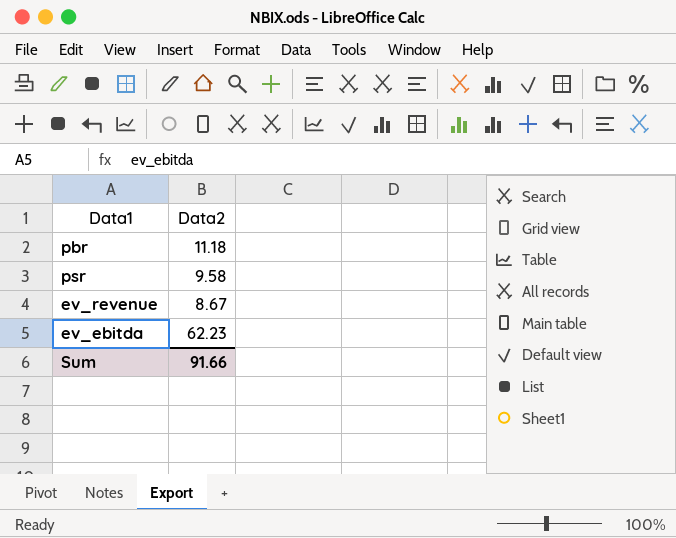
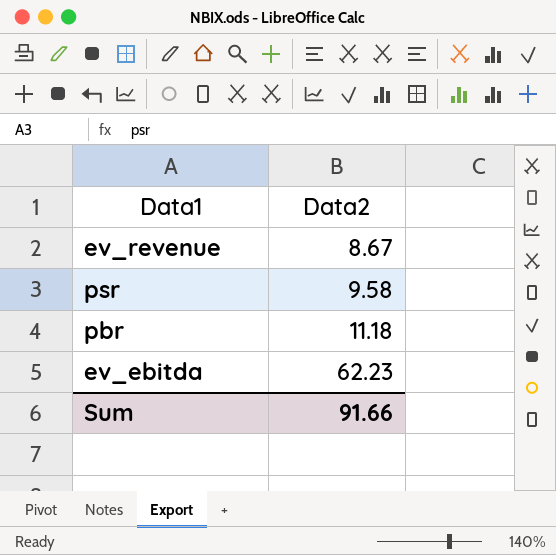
row order: none -> Data2 ascending

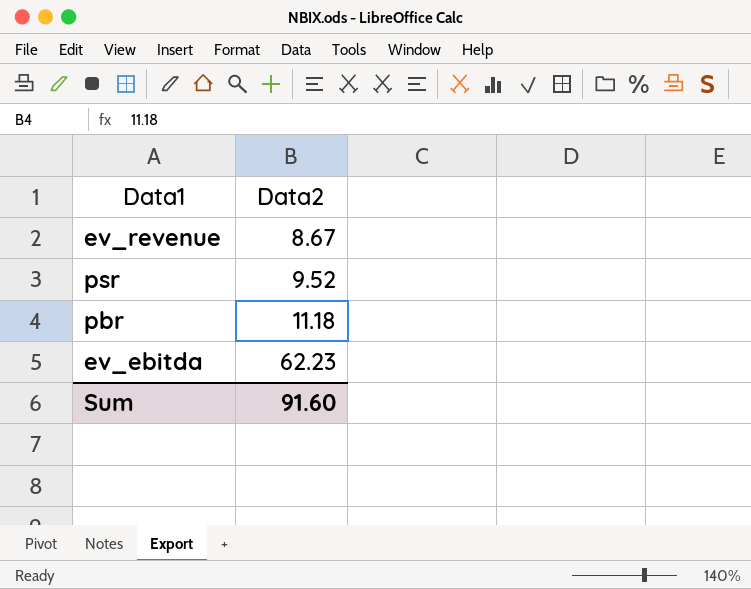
psr | Data2: 9.58 -> 9.52
Sum | Data2: 91.66 -> 91.60

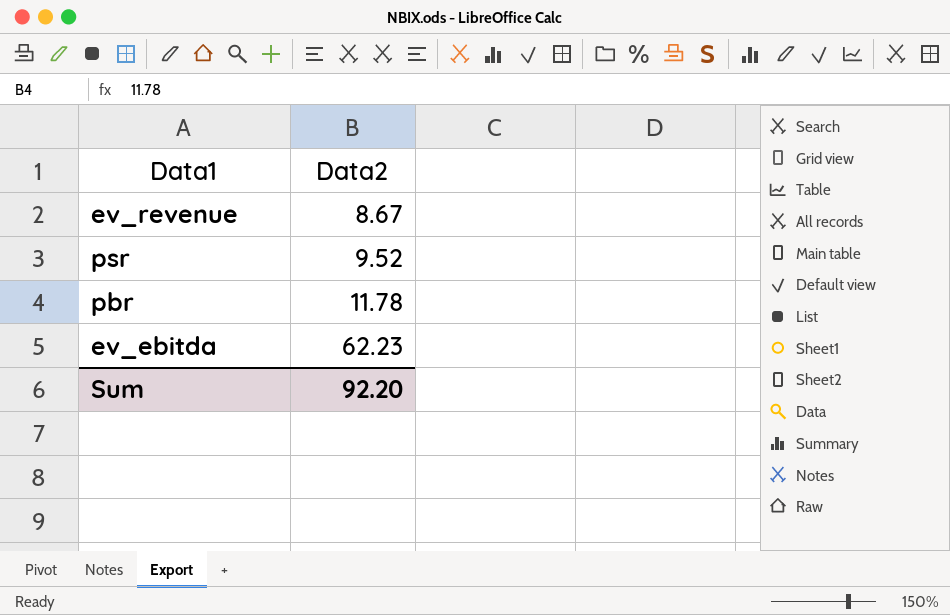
pbr | Data2: 11.18 -> 11.78
Sum | Data2: 91.60 -> 92.20

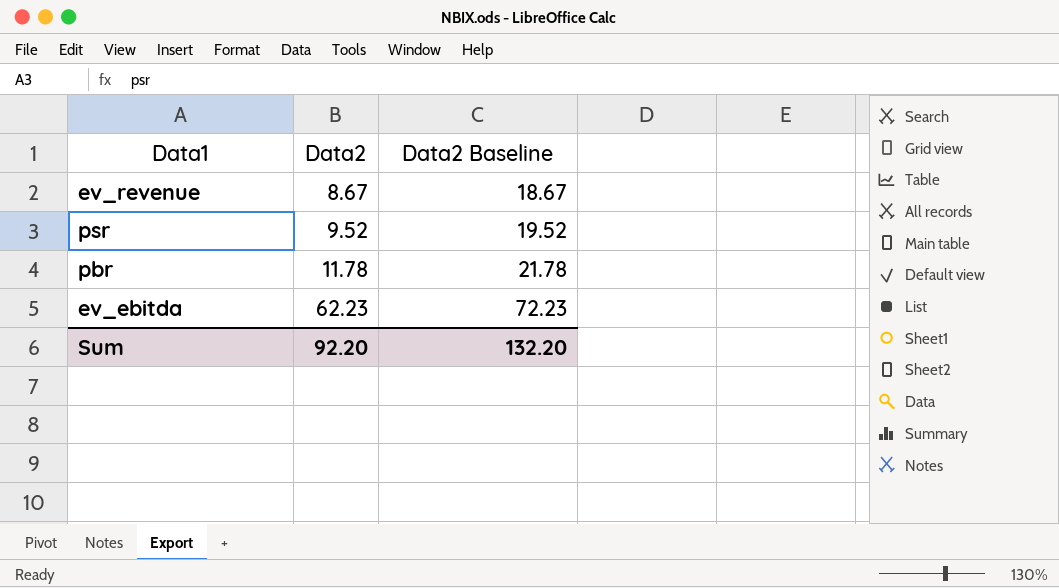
column Data2 Baseline | formula: none -> [Data2] + 10

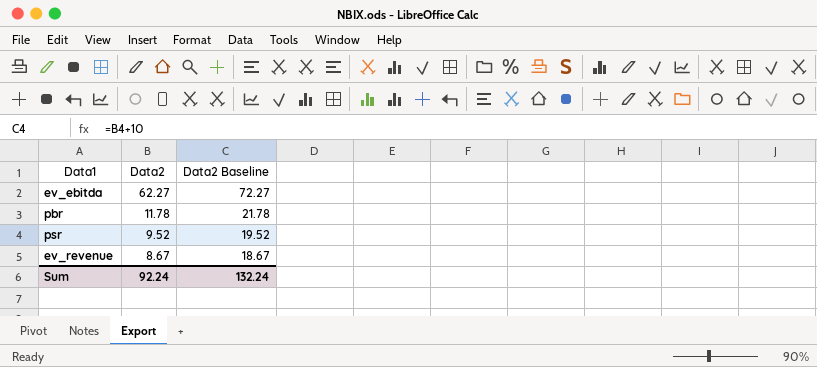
row order: Data2 ascending -> Data2 descending
ev_ebitda | Data2: 62.23 -> 62.27
ev_ebitda | Data2 Baseline: 72.23 -> 72.27
Sum | Data2: 92.20 -> 92.24
Sum | Data2 Baseline: 132.20 -> 132.24

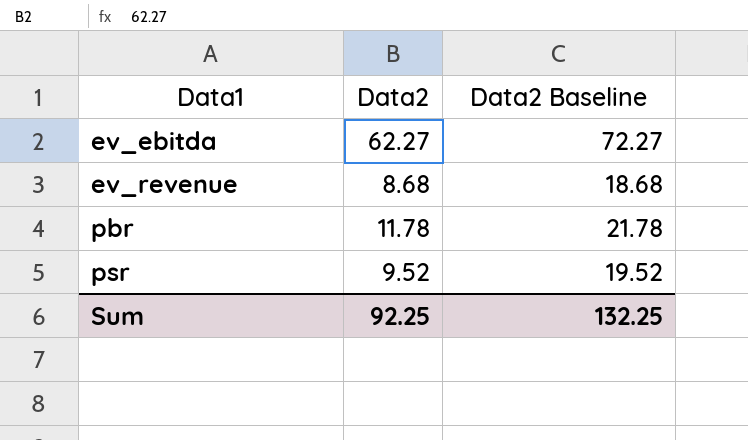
row order: Data2 descending -> Data1 ascending
ev_revenue | Data2: 8.67 -> 8.68
ev_revenue | Data2 Baseline: 18.67 -> 18.68
Sum | Data2: 92.24 -> 92.25
Sum | Data2 Baseline: 132.24 -> 132.25

